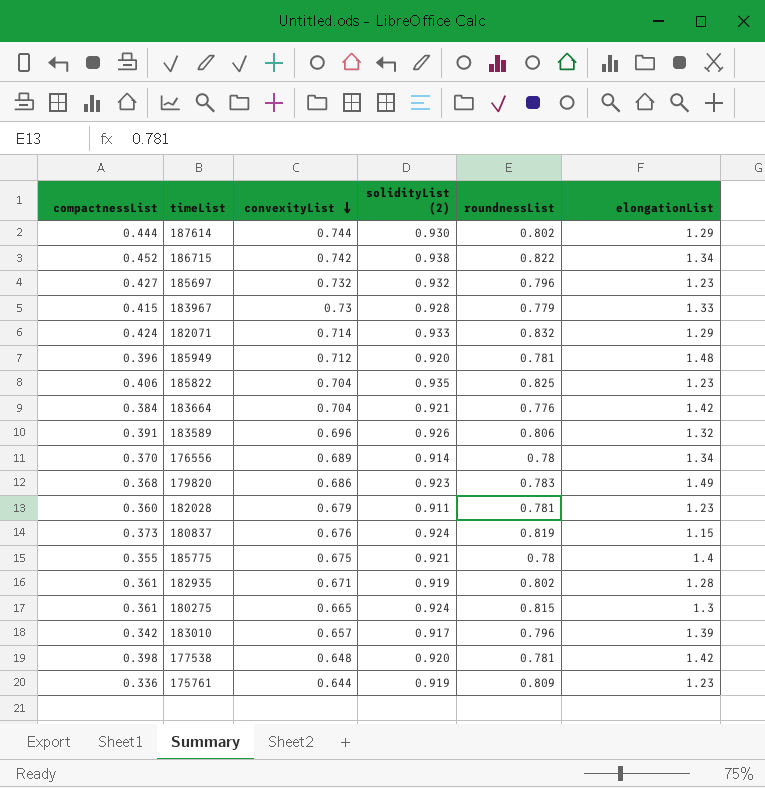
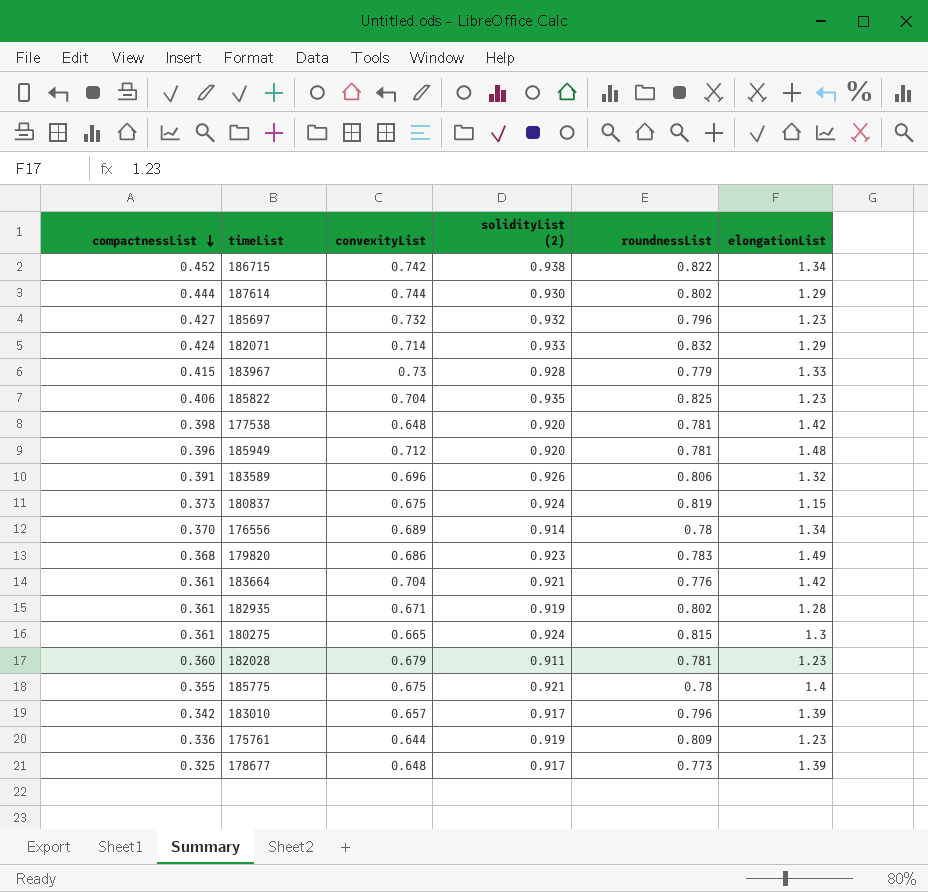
row order: convexityList descending -> compactnessList descending
180837 | convexityList: 0.676 -> 0.675
183664 | compactnessList: 0.384 -> 0.361
row 178677: none -> 0.325 | 0.648 | 0.917 | 0.773 | 1.39

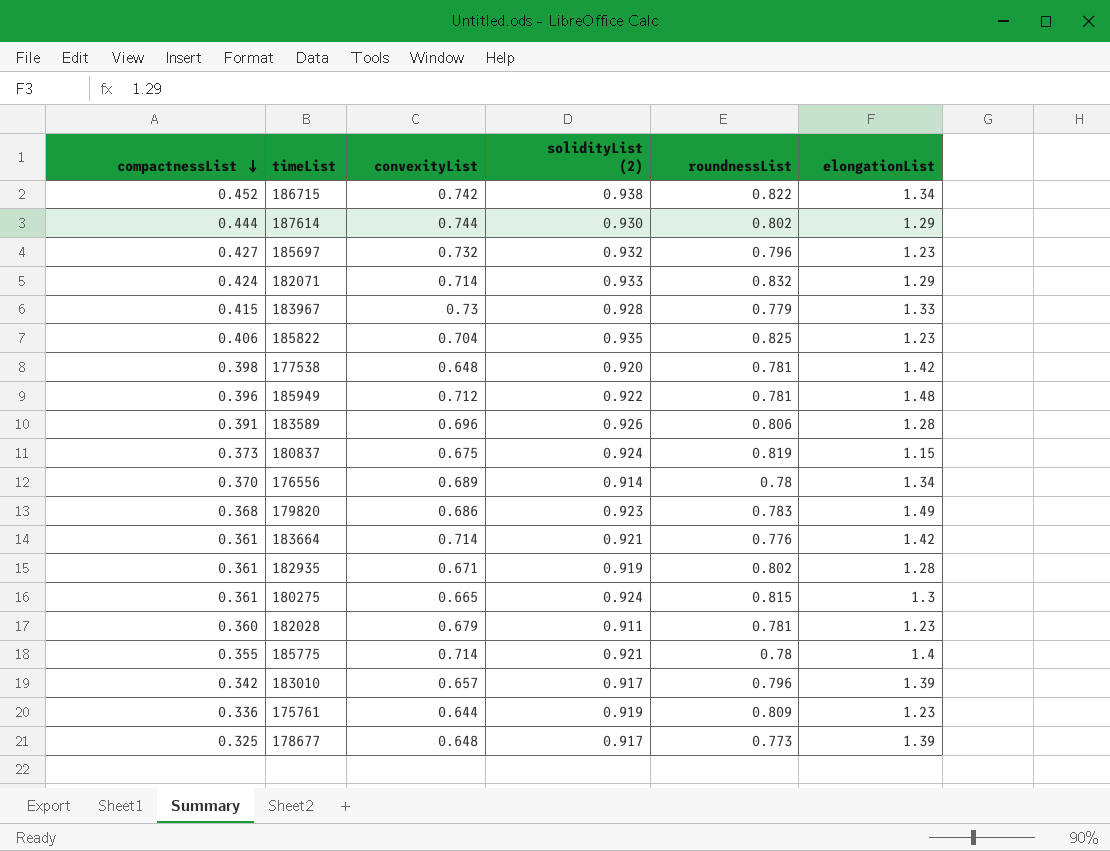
185949 | solidityList (2): 0.920 -> 0.922
183589 | elongationList: 1.32 -> 1.28
183664 | convexityList: 0.704 -> 0.714
185775 | convexityList: 0.675 -> 0.714

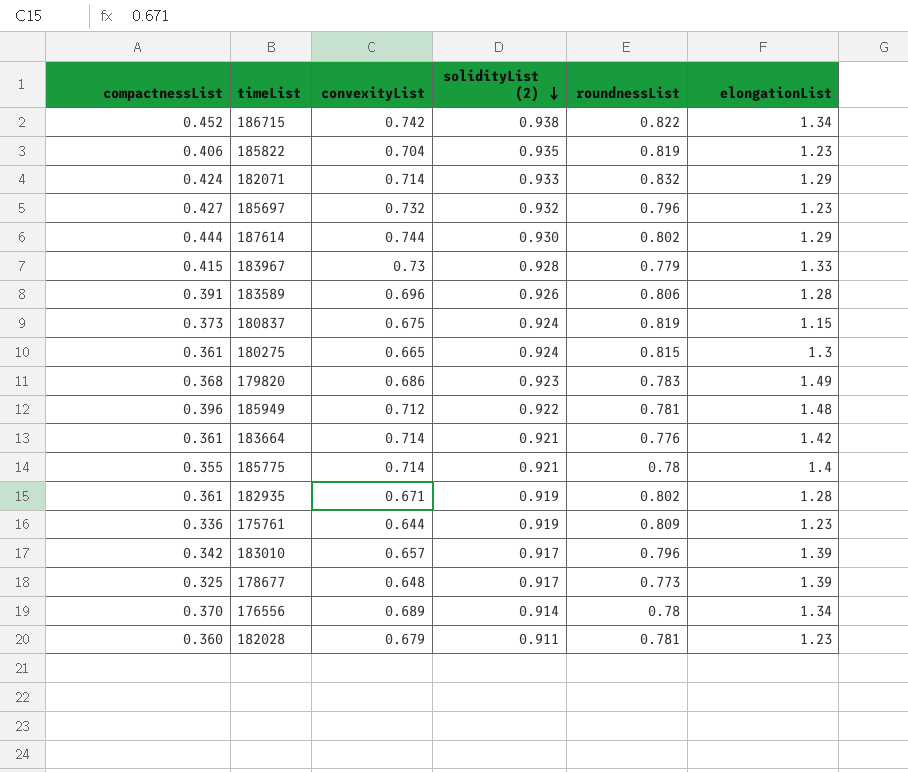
row order: compactnessList descending -> solidityList (2) descending
row 177538: 0.398 | 0.648 | 0.920 | 0.781 | 1.42 -> none
185822 | roundnessList: 0.825 -> 0.819

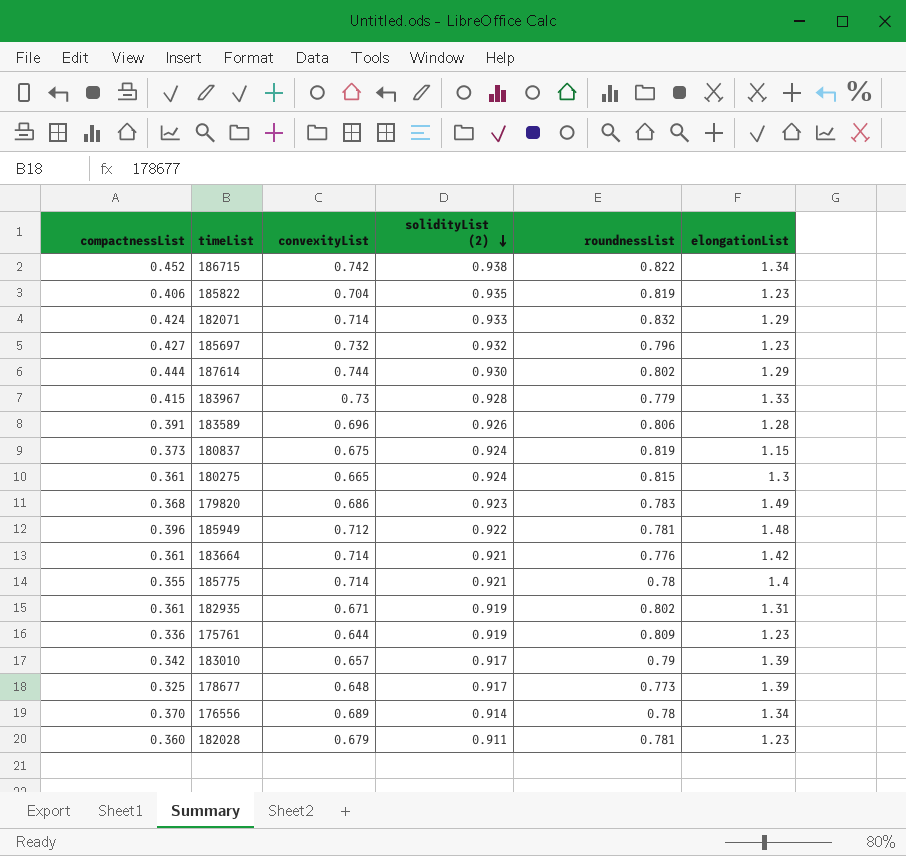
182935 | elongationList: 1.28 -> 1.31
183010 | roundnessList: 0.796 -> 0.79

